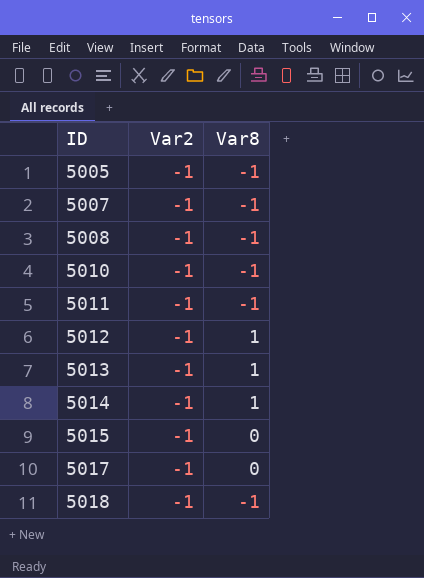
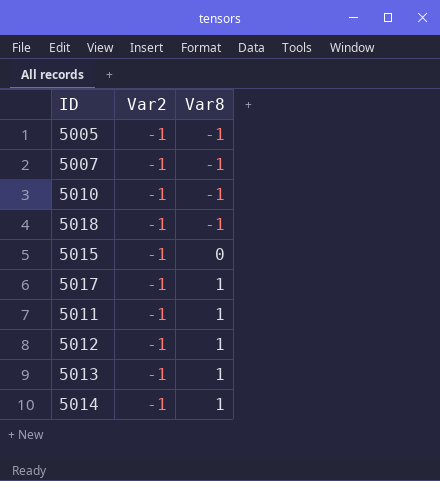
row order: ID ascending -> Var8 ascending
row 5008: -1 | -1 -> none
5017 | Var8: 0 -> 1
5011 | Var8: -1 -> 1

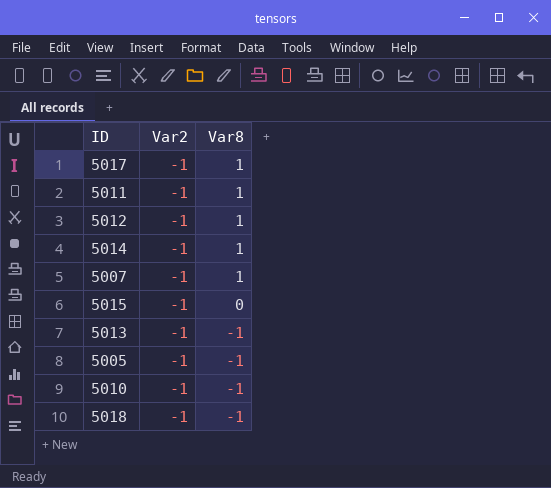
row order: Var8 ascending -> Var8 descending
5007 | Var8: -1 -> 1
5013 | Var8: 1 -> -1

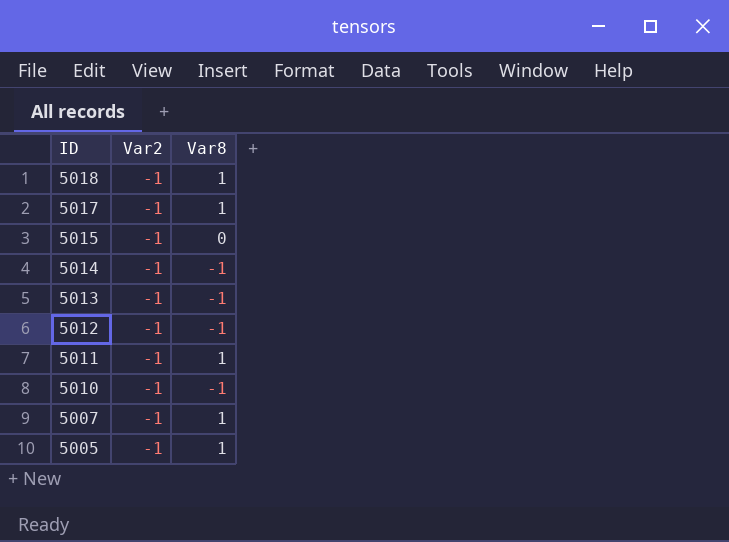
row order: Var8 descending -> ID descending
5018 | Var8: -1 -> 1
5014 | Var8: 1 -> -1
5012 | Var8: 1 -> -1
5005 | Var8: -1 -> 1

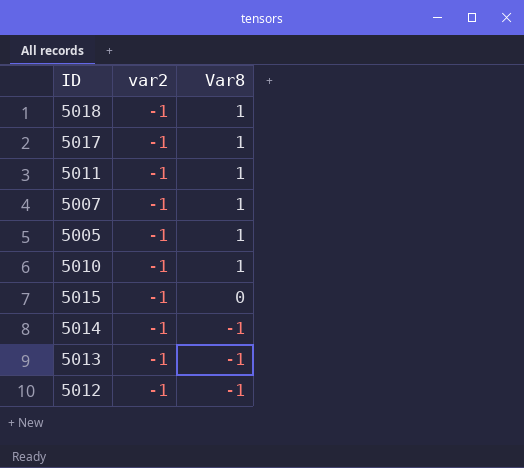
row order: ID descending -> Var8 descending
column name: Var2 -> var2
5010 | Var8: -1 -> 1

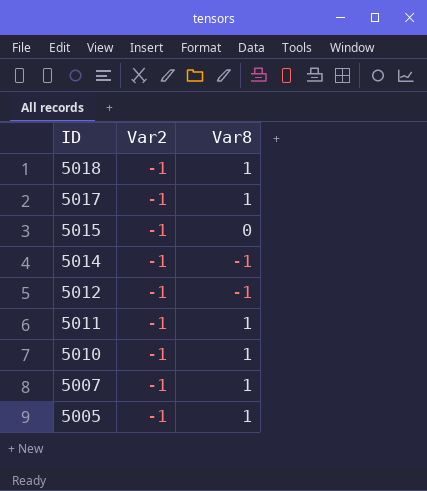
row order: Var8 descending -> ID descending
column name: var2 -> Var2
row 5013: -1 | -1 -> none

